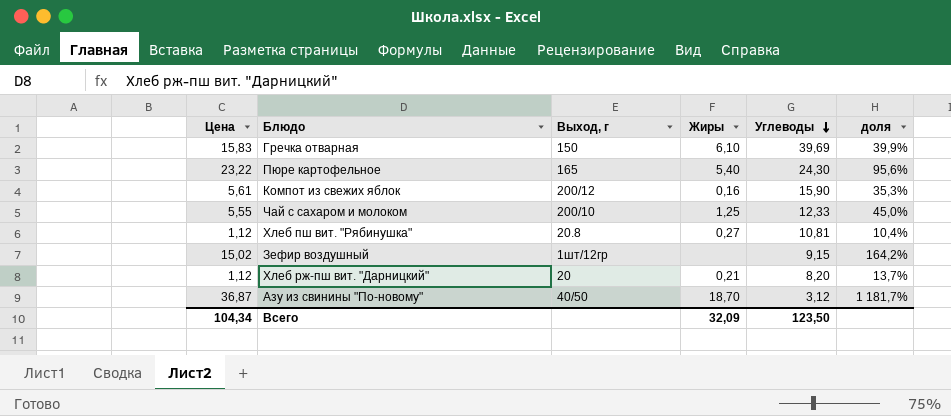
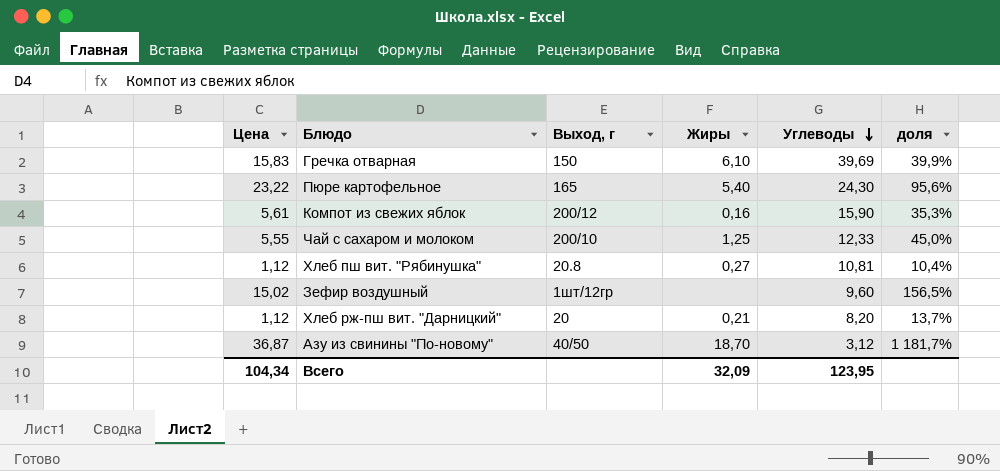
Зефир воздушный | Углеводы: 9,15 -> 9,60
Зефир воздушный | доля: 164,2% -> 156,5%
Всего | Углеводы: 123,50 -> 123,95

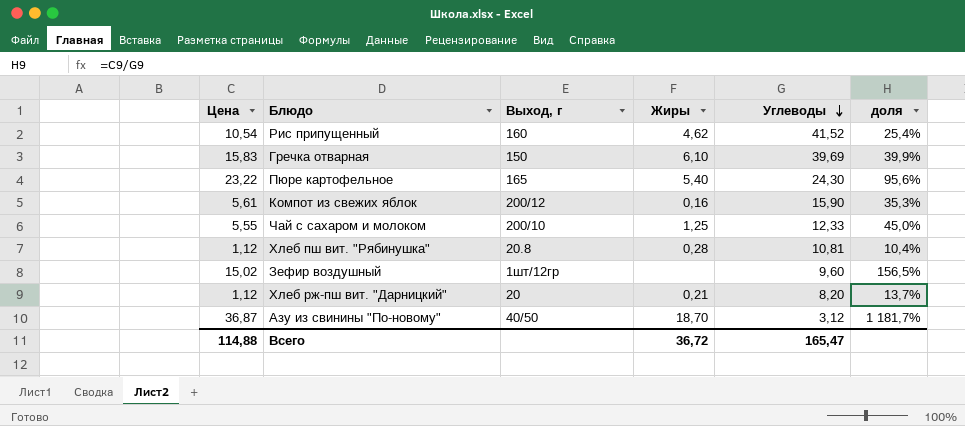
row Рис припущенный: none -> 10,54 | 160 | 4,62 | 41,52 | 25,4%
Хлеб пш вит. "Рябинушка" | Жиры: 0,27 -> 0,28
Всего | Цена: 104,34 -> 114,88
Всего | Жиры: 32,09 -> 36,72
Всего | Углеводы: 123,95 -> 165,47

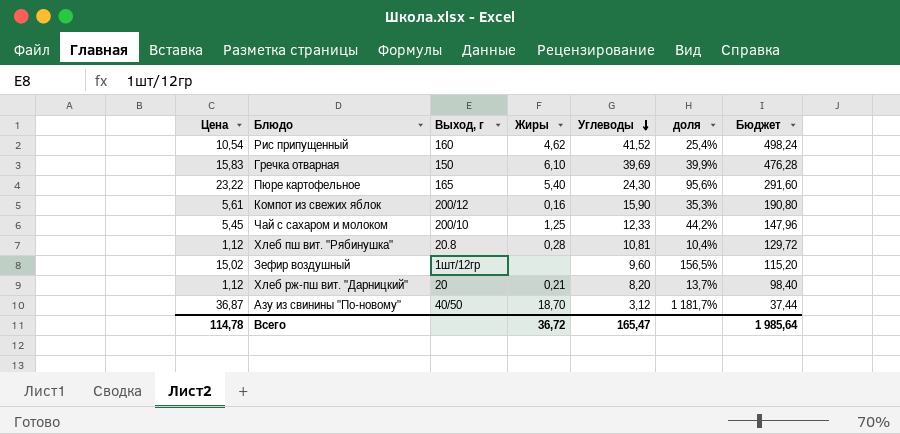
column Бюджет | formula: none -> [Углеводы] * 12
Чай с сахаром и молоком | Цена: 5,55 -> 5,45
Чай с сахаром и молоком | доля: 45,0% -> 44,2%
Всего | Цена: 114,88 -> 114,78

